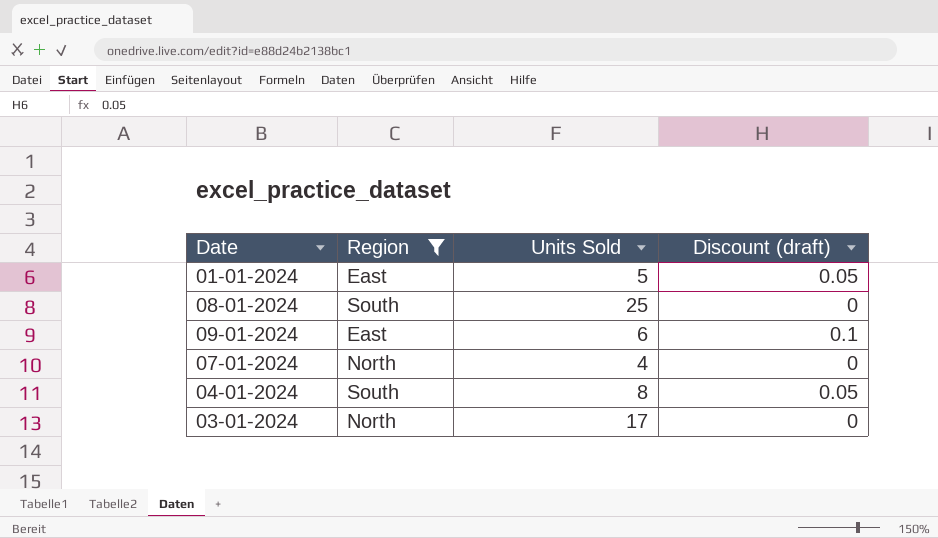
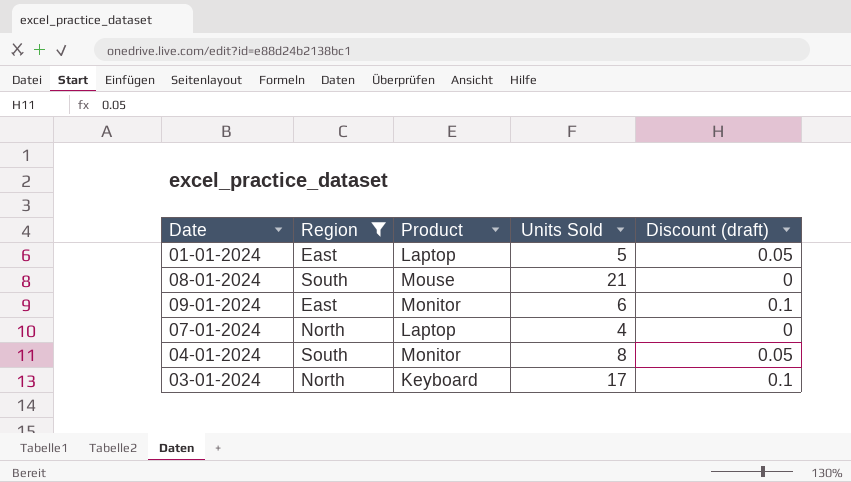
column Product | position: none -> 3
08-01-2024 | Units Sold: 25 -> 21
03-01-2024 | Discount (draft): 0 -> 0.1

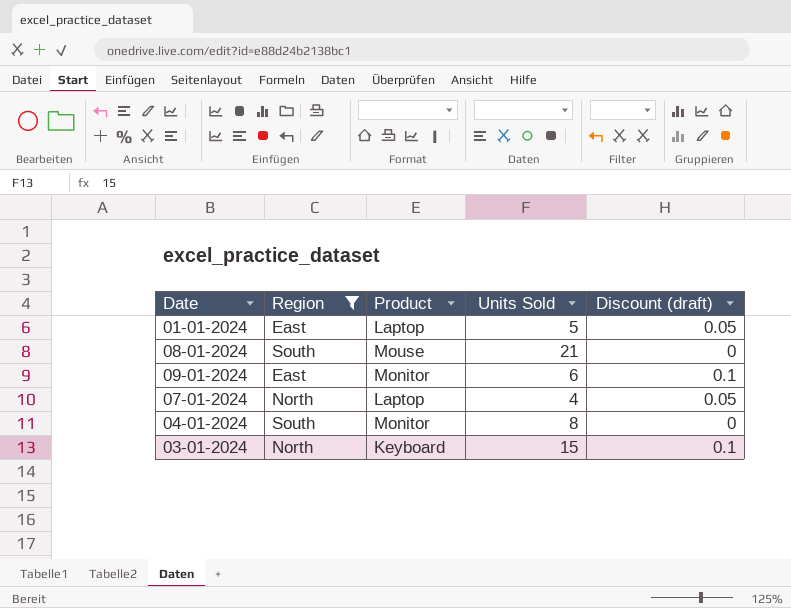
07-01-2024 | Discount (draft): 0 -> 0.05
04-01-2024 | Discount (draft): 0.05 -> 0
03-01-2024 | Units Sold: 17 -> 15

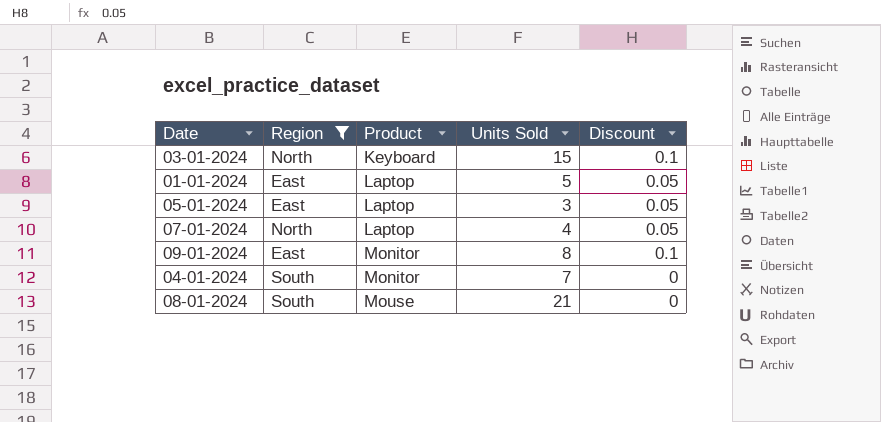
row order: none -> Product ascending
column name: Discount (draft) -> Discount
row 05-01-2024: none -> East | Laptop | 3 | 0.05
09-01-2024 | Units Sold: 6 -> 8
04-01-2024 | Units Sold: 8 -> 7

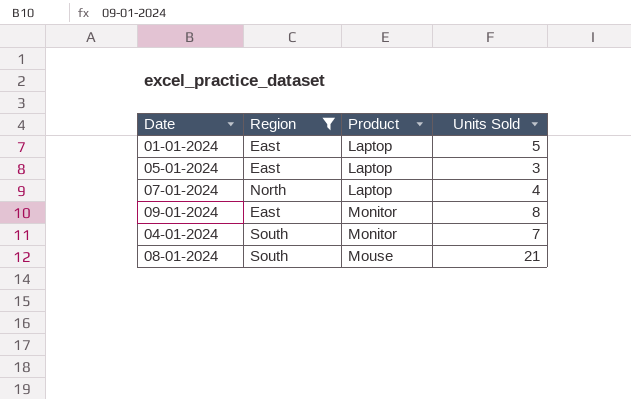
column Discount | position: 5 -> none
row 03-01-2024: North | Keyboard | 15 | 0.1 -> none

